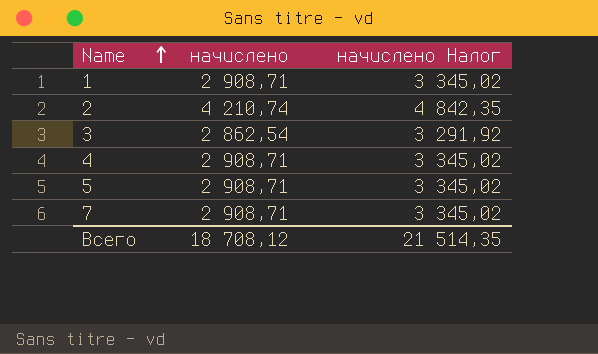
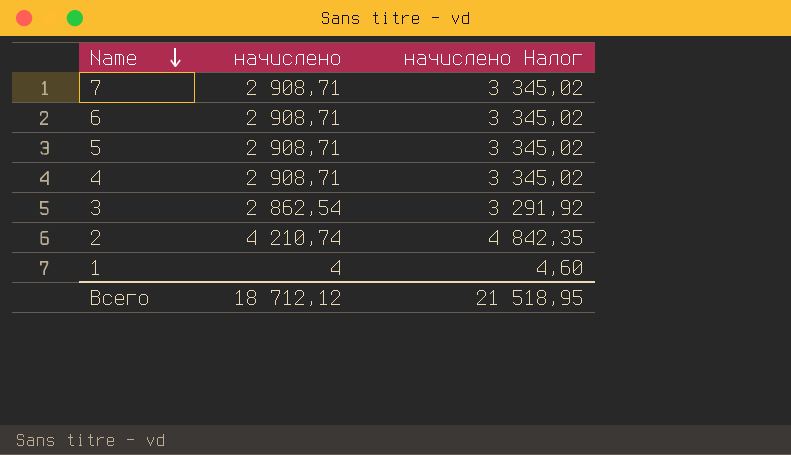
row order: Name ascending -> Name descending
row 6: none -> 2 908,71 | 3 345,02
1 | начислено: 2 908,71 -> 4
1 | начислено Налог: 3 345,02 -> 4,60
Всего | начислено: 18 708,12 -> 18 712,12
Всего | начислено Налог: 21 514,35 -> 21 518,95

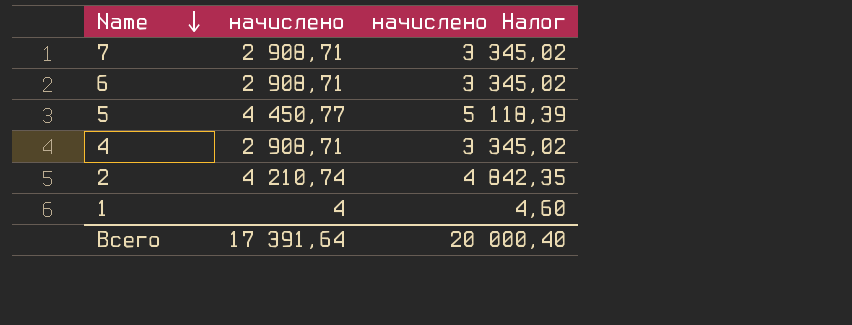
row 3: 2 862,54 | 3 291,92 -> none
5 | начислено: 2 908,71 -> 4 450,77
5 | начислено Налог: 3 345,02 -> 5 118,39
Всего | начислено: 18 712,12 -> 17 391,64
Всего | начислено Налог: 21 518,95 -> 20 000,40

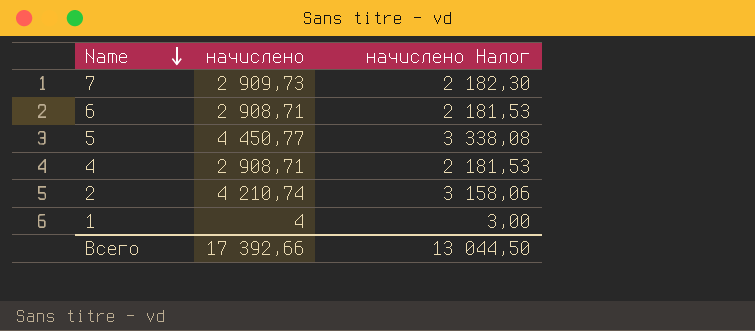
column начислено Налог | formula: [начислено] * 1,15 -> [начислено] * 0,75
7 | начислено: 2 908,71 -> 2 909,73
Всего | начислено: 17 391,64 -> 17 392,66
Всего | начислено Налог: 20 000,40 -> 13 044,50

